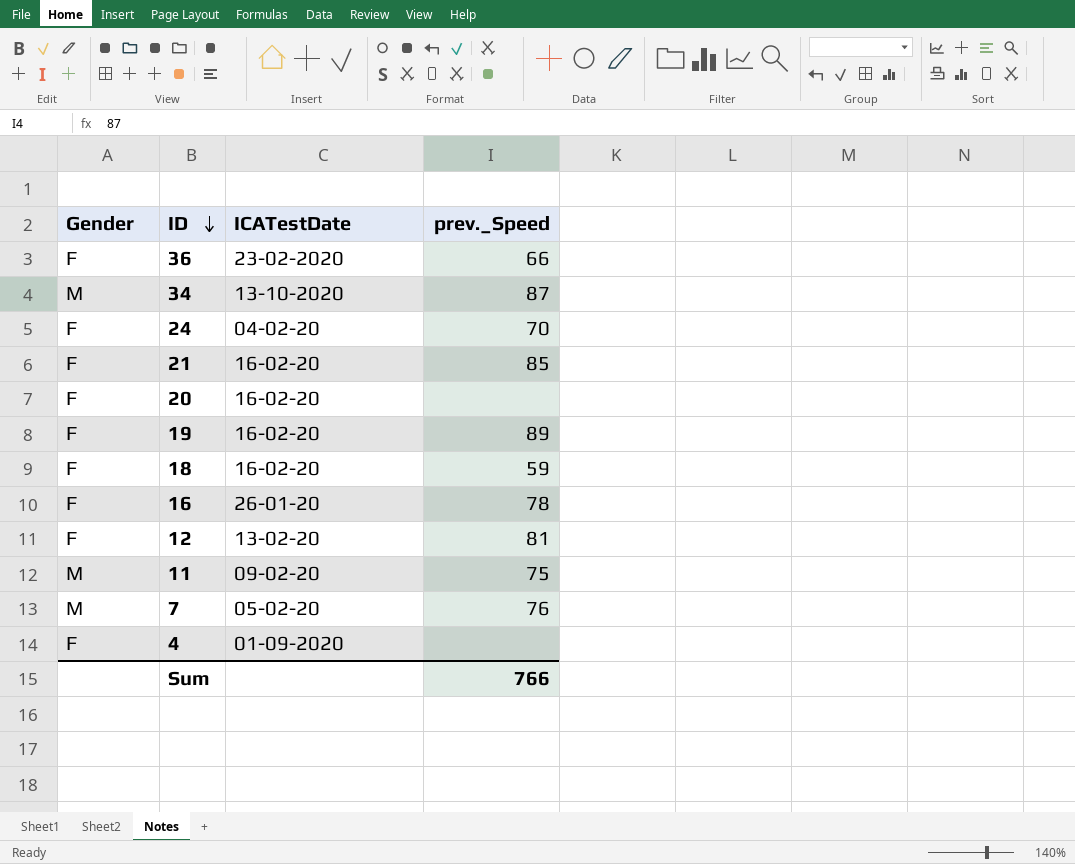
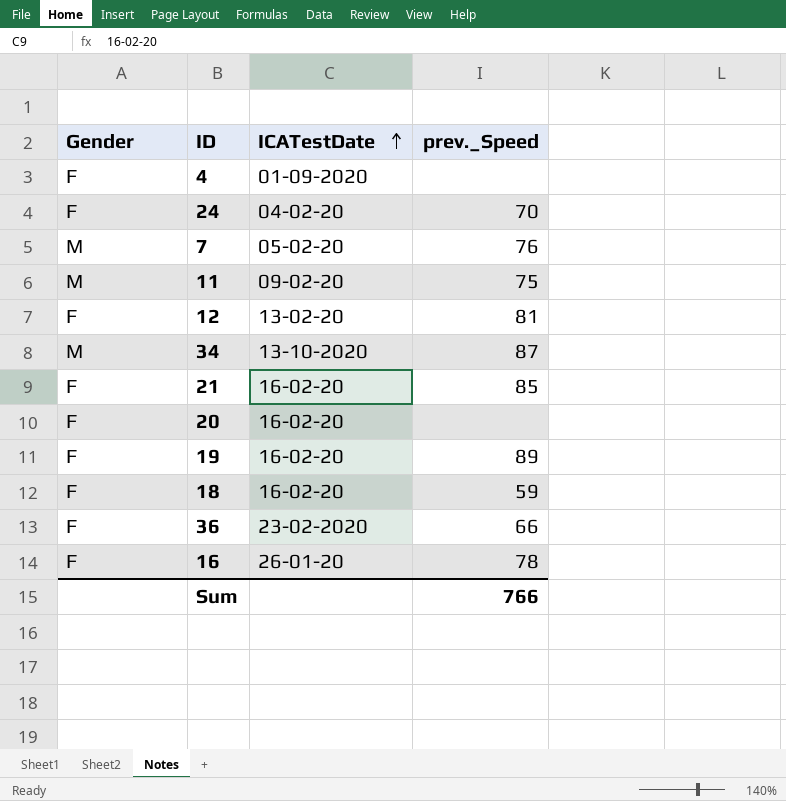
row order: ID descending -> ICATestDate ascending

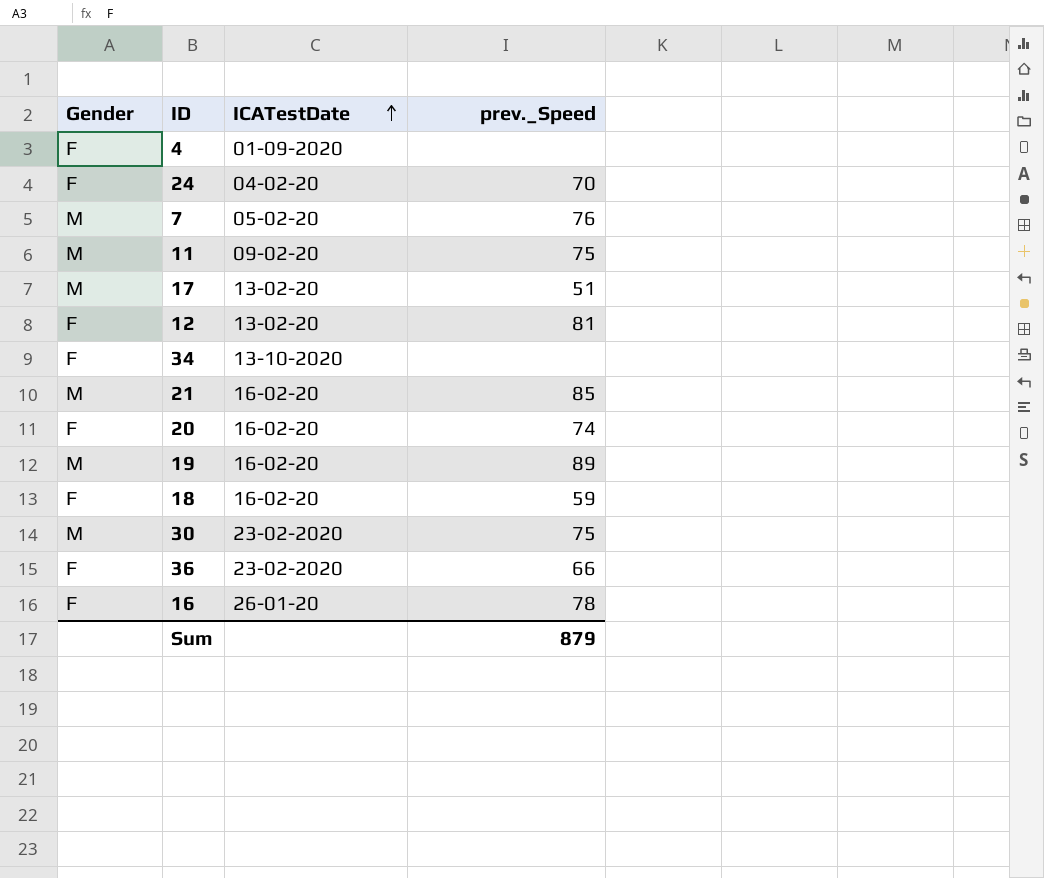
row 17: none -> M | 13-02-20 | 51
34 | Gender: M -> F
34 | prev._Speed: 87 -> none
21 | Gender: F -> M
20 | prev._Speed: none -> 74
19 | Gender: F -> M
row 30: none -> M | 23-02-2020 | 75
Sum | prev._Speed: 766 -> 879

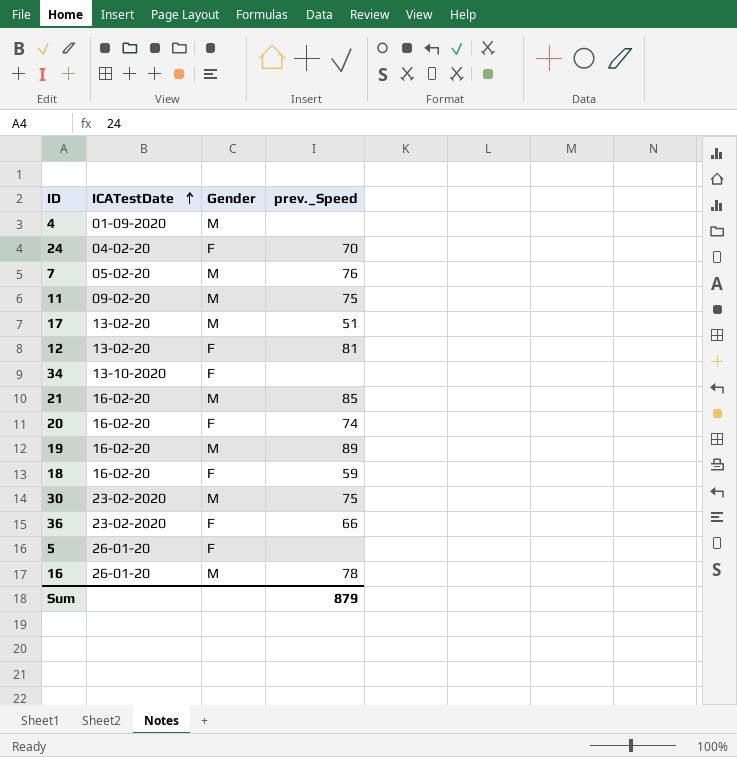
column Gender | position: 1 -> 3
4 | Gender: F -> M
row 5: none -> 26-01-20 | F | none
16 | Gender: F -> M

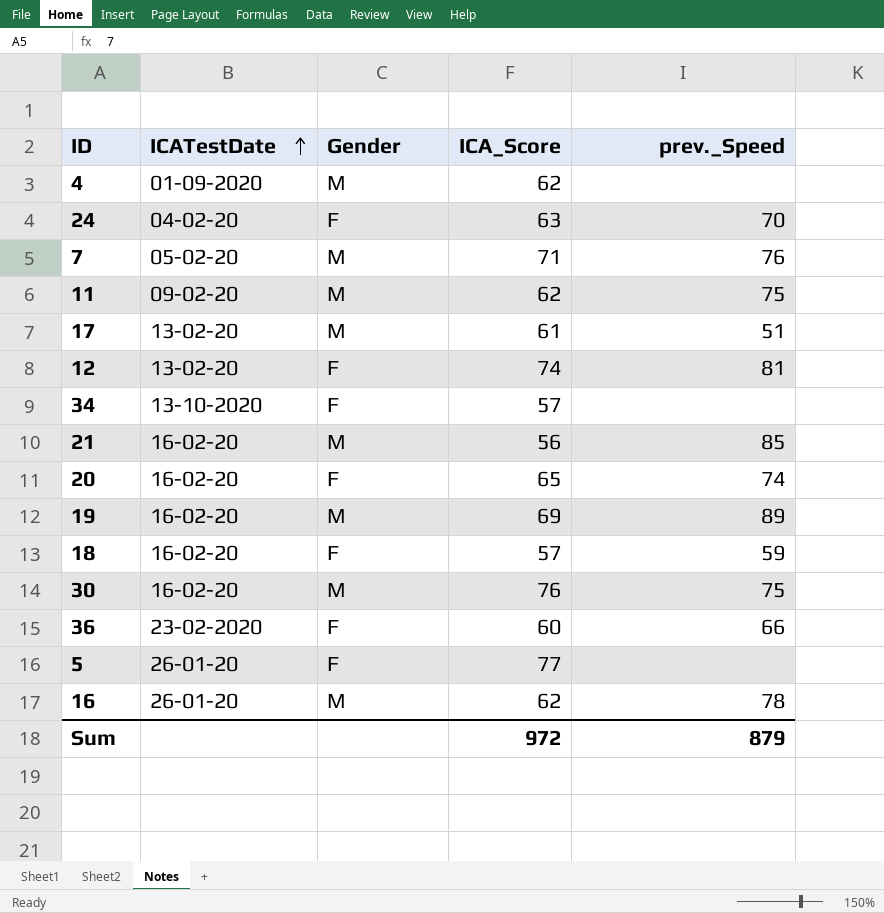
column ICA_Score | position: none -> 4
30 | ICATestDate: 23-02-2020 -> 16-02-20

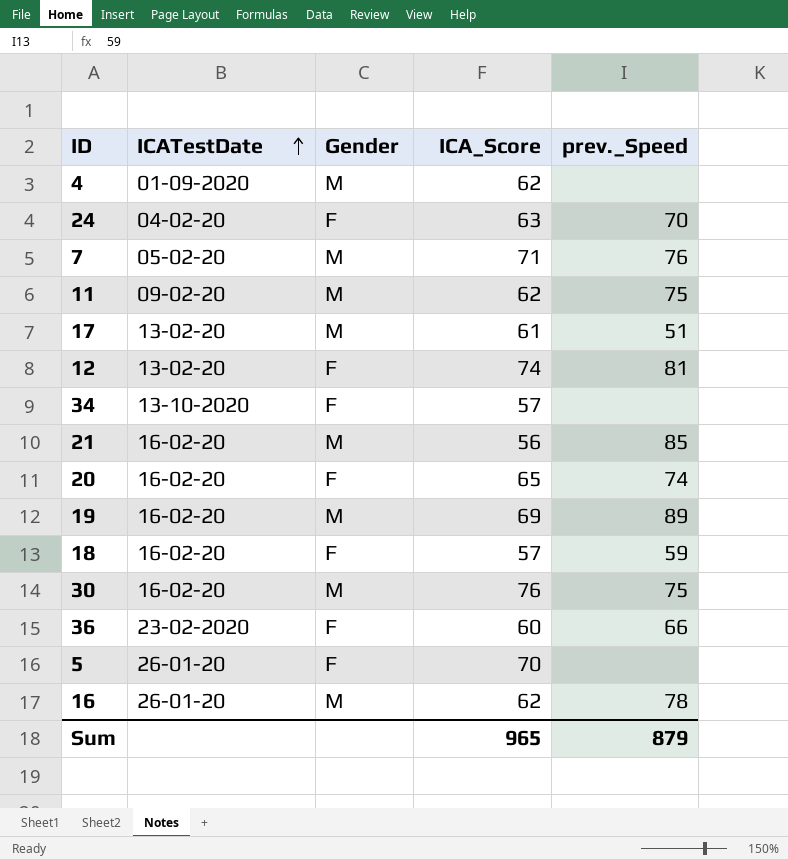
5 | ICA_Score: 77 -> 70
Sum | ICA_Score: 972 -> 965

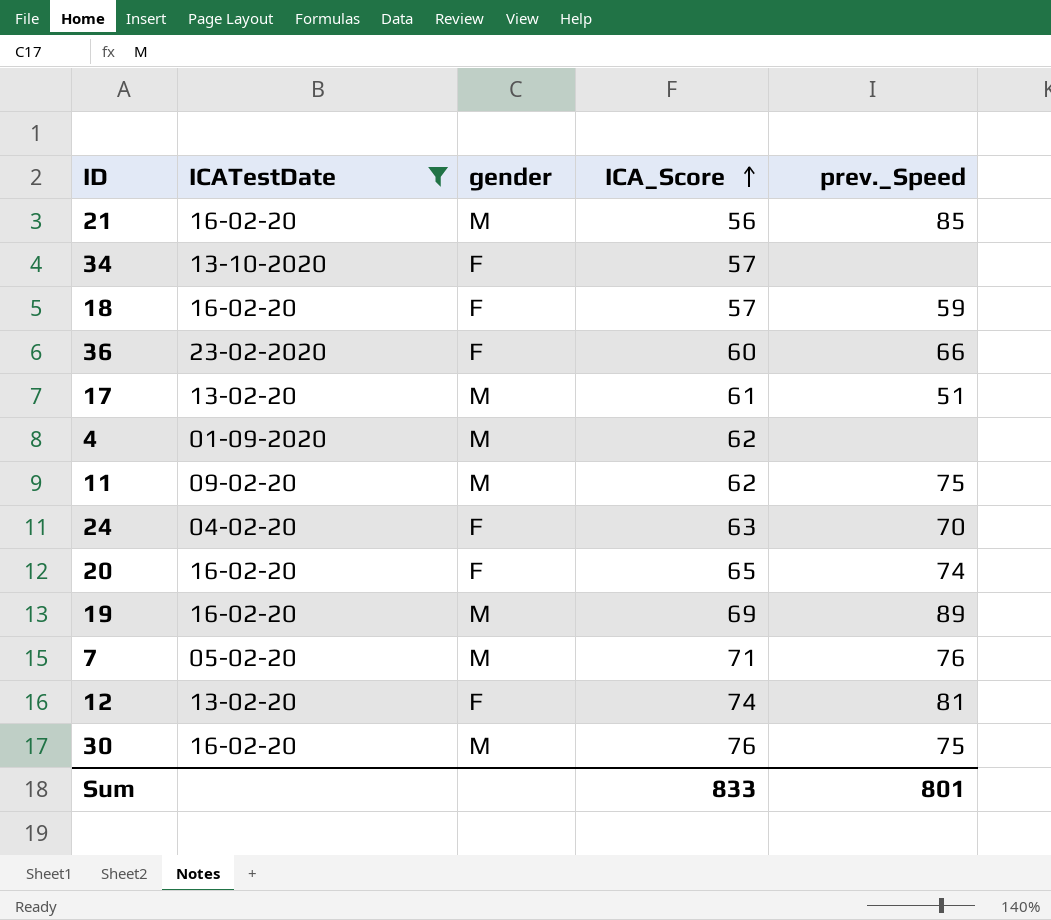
filter: none -> ICATestDate != 26-01-20
row order: ICATestDate ascending -> ICA_Score ascending
column name: Gender -> gender
Sum | ICA_Score: 965 -> 833
Sum | prev._Speed: 879 -> 801

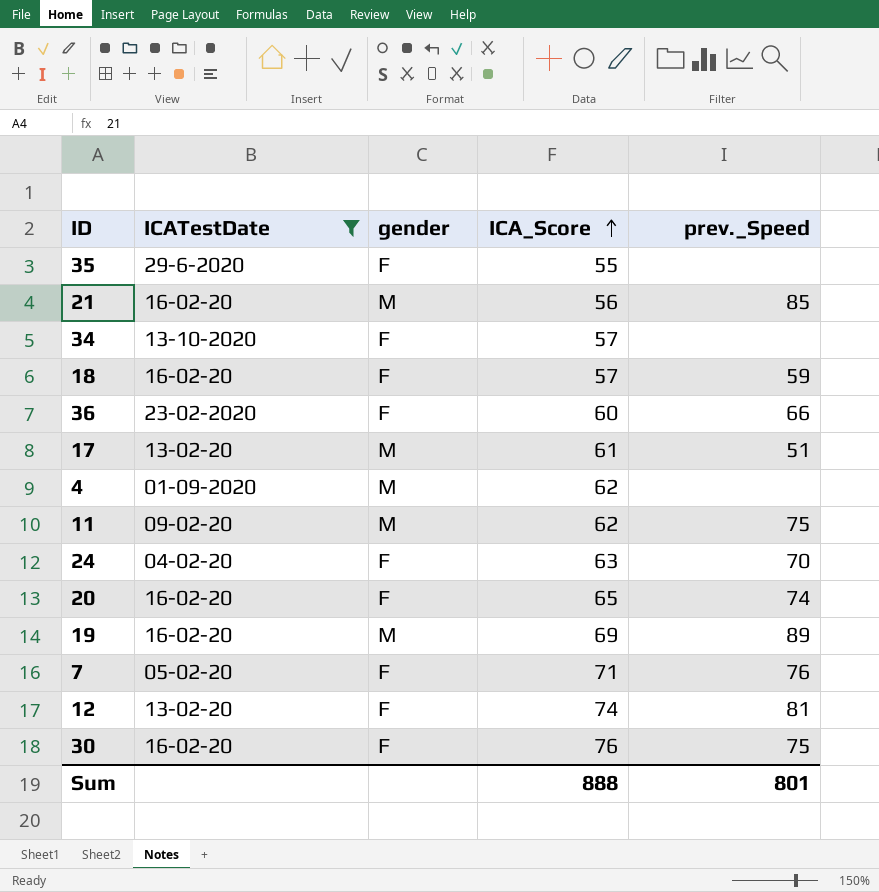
row 35: none -> 29-6-2020 | F | 55 | none
7 | gender: M -> F
30 | gender: M -> F
Sum | ICA_Score: 833 -> 888

